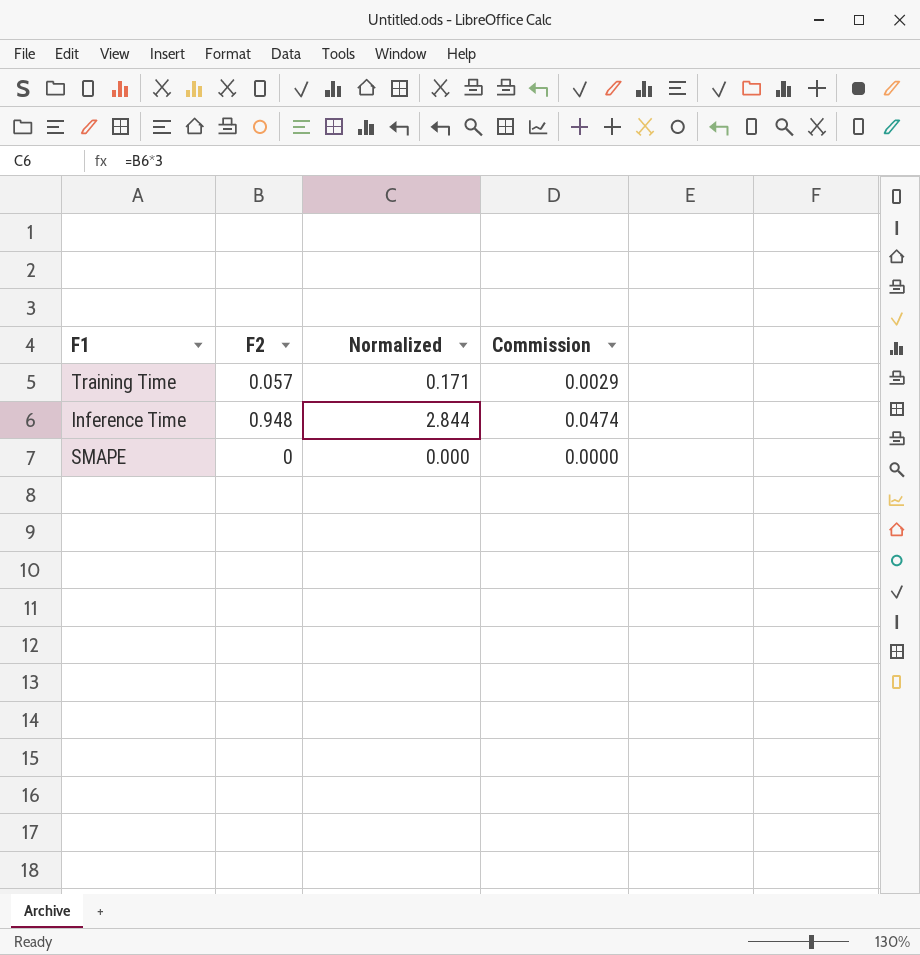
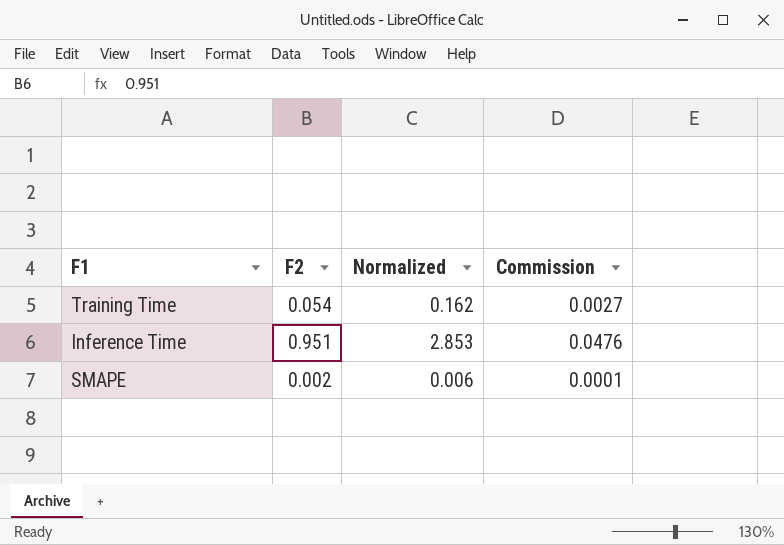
Training Time | F2: 0.057 -> 0.054
Training Time | Normalized: 0.171 -> 0.162
Training Time | Commission: 0.0029 -> 0.0027
Inference Time | F2: 0.948 -> 0.951
Inference Time | Normalized: 2.844 -> 2.853
Inference Time | Commission: 0.0474 -> 0.0476
SMAPE | F2: 0 -> 0.002
SMAPE | Normalized: 0.000 -> 0.006
SMAPE | Commission: 0.0000 -> 0.0001

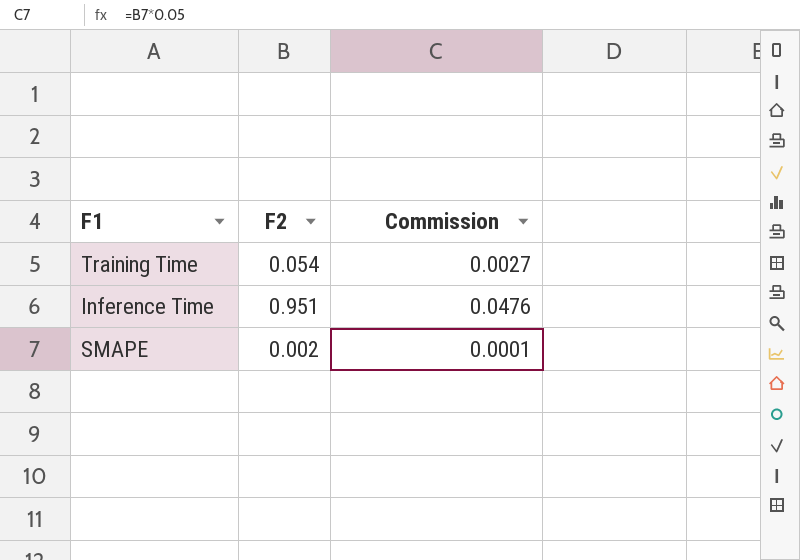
column Normalized | formula: [F2] * 3 -> none

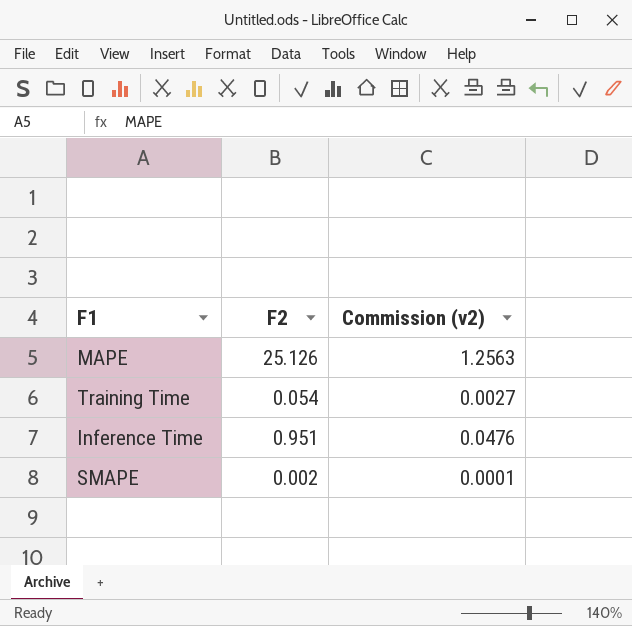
column name: Commission -> Commission (v2)
row MAPE: none -> 25.126 | 1.2563

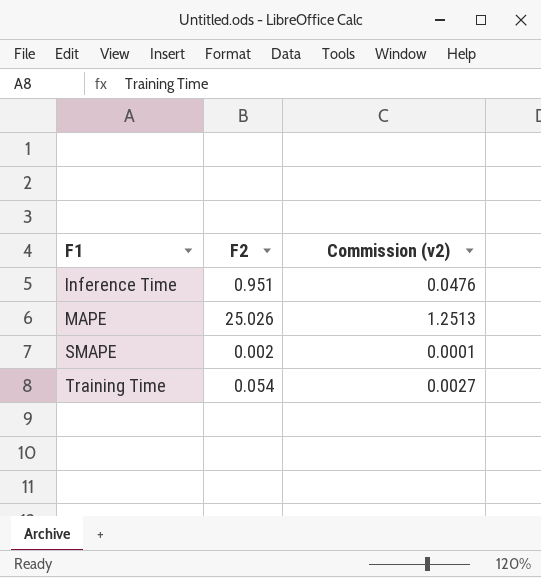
row order: none -> F1 ascending
MAPE | F2: 25.126 -> 25.026
MAPE | Commission (v2): 1.2563 -> 1.2513

